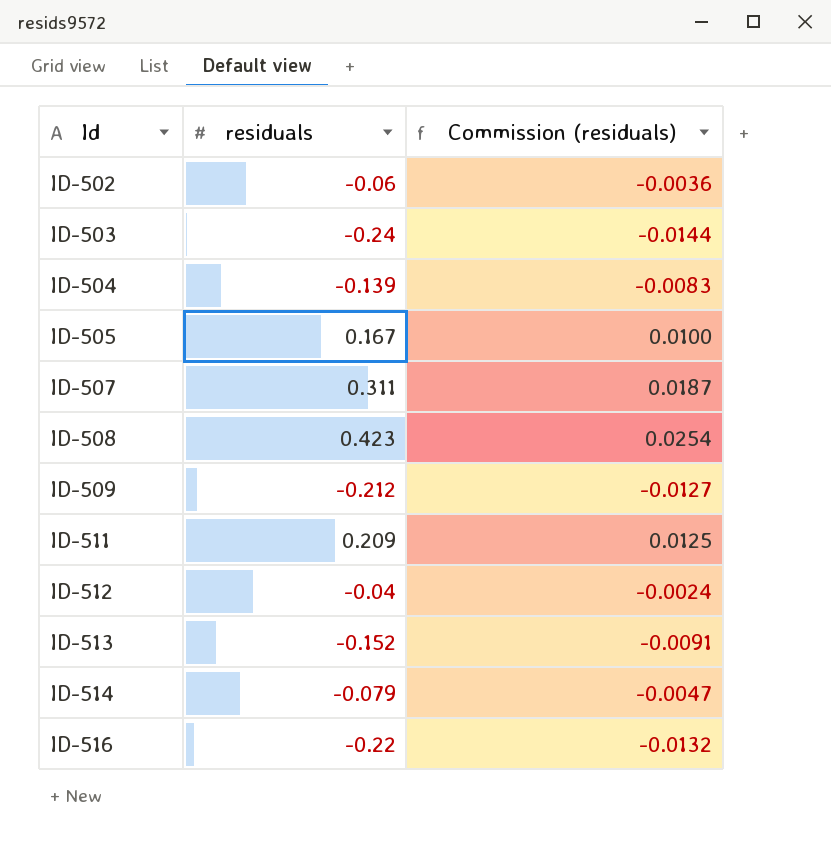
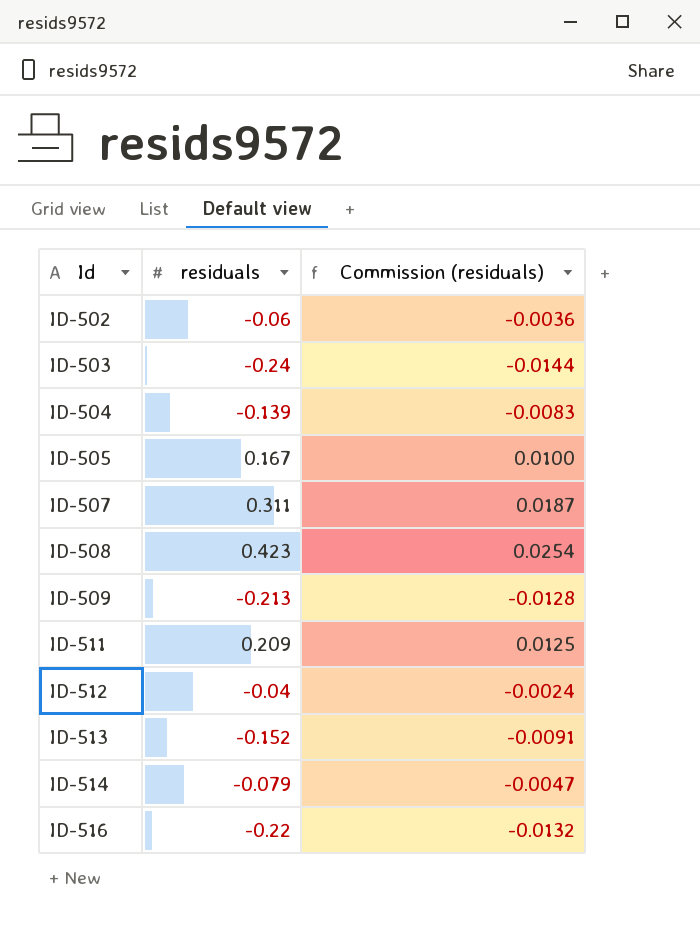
ID-509 | residuals: -0.212 -> -0.213
ID-509 | Commission (residuals): -0.0127 -> -0.0128

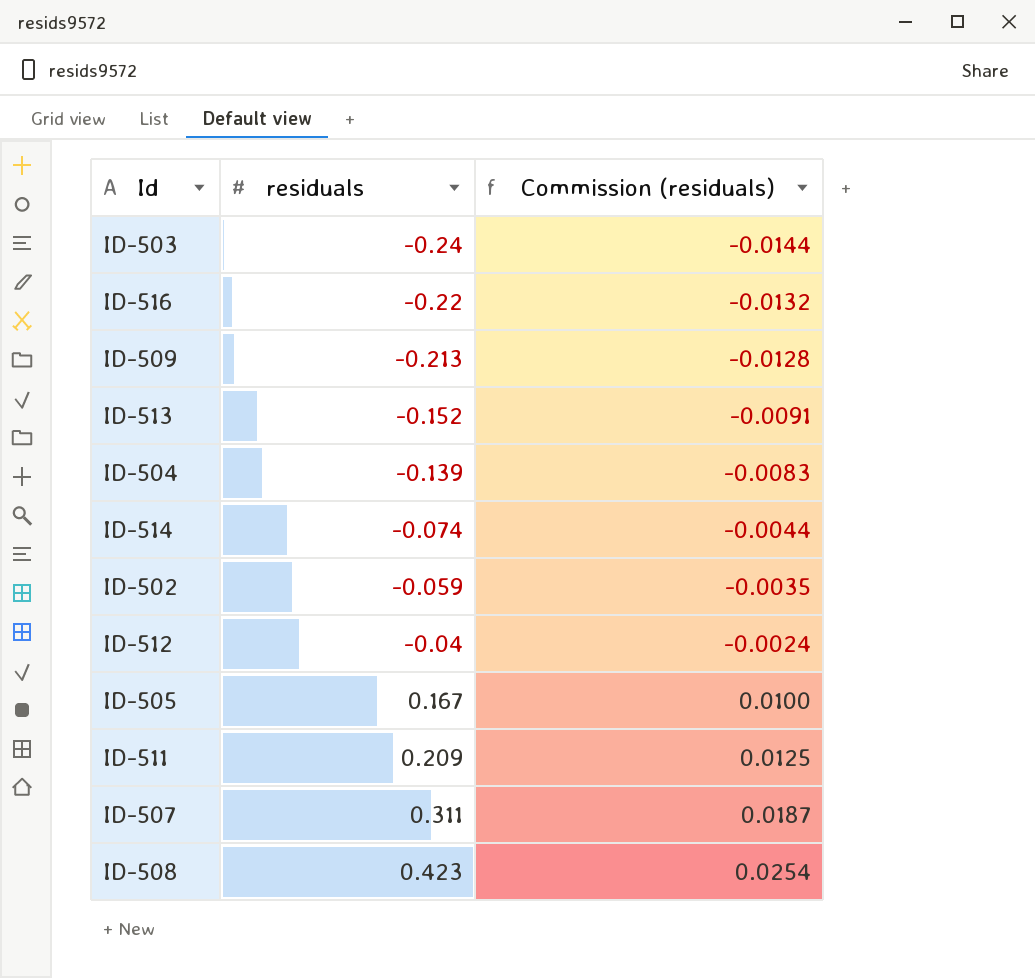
row order: Id ascending -> residuals ascending
ID-514 | residuals: -0.079 -> -0.074
ID-514 | Commission (residuals): -0.0047 -> -0.0044
ID-502 | residuals: -0.06 -> -0.059
ID-502 | Commission (residuals): -0.0036 -> -0.0035

